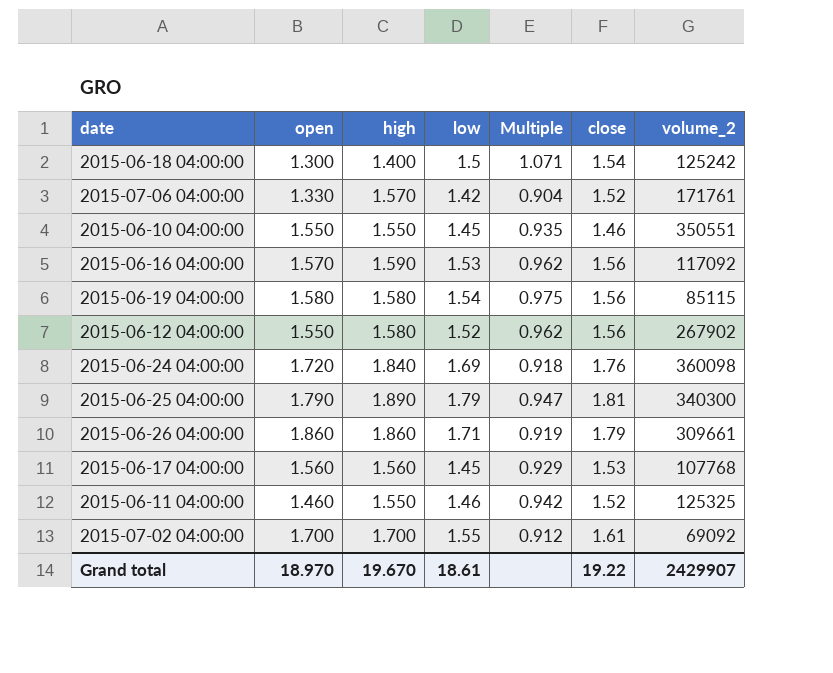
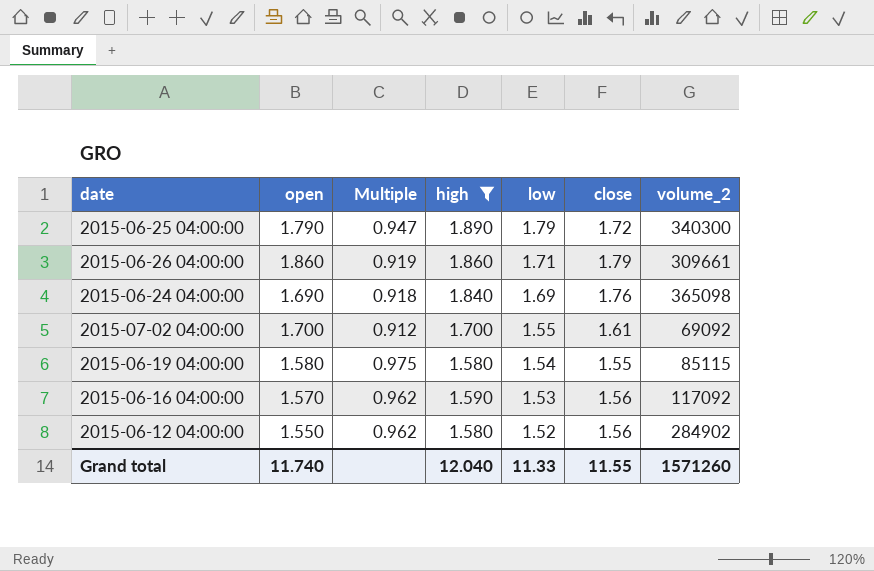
filter: none -> high >= 1.580
row order: none -> low descending
column Multiple | position: 5 -> 3
2015-06-25 04:00:00 | close: 1.81 -> 1.72
2015-06-24 04:00:00 | open: 1.720 -> 1.690
2015-06-24 04:00:00 | volume_2: 360098 -> 365098
2015-06-19 04:00:00 | close: 1.56 -> 1.55
2015-06-12 04:00:00 | volume_2: 267902 -> 284902
Grand total | open: 18.970 -> 11.740
Grand total | high: 19.670 -> 12.040
Grand total | low: 18.61 -> 11.33
Grand total | close: 19.22 -> 11.55
Grand total | volume_2: 2429907 -> 1571260

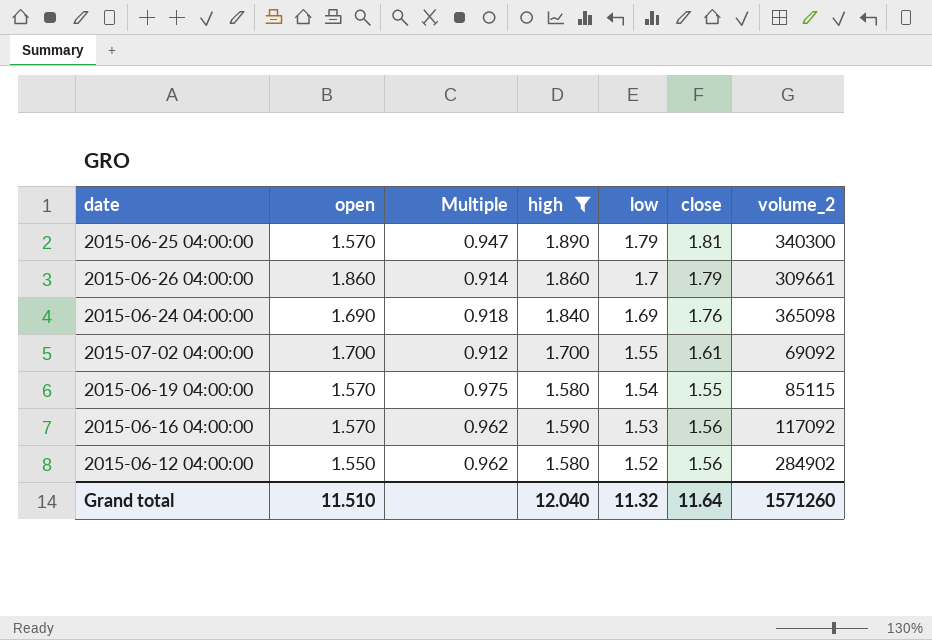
2015-06-25 04:00:00 | open: 1.790 -> 1.570
2015-06-25 04:00:00 | close: 1.72 -> 1.81
2015-06-26 04:00:00 | Multiple: 0.919 -> 0.914
2015-06-26 04:00:00 | low: 1.71 -> 1.7
2015-06-19 04:00:00 | open: 1.580 -> 1.570
Grand total | open: 11.740 -> 11.510
Grand total | low: 11.33 -> 11.32
Grand total | close: 11.55 -> 11.64

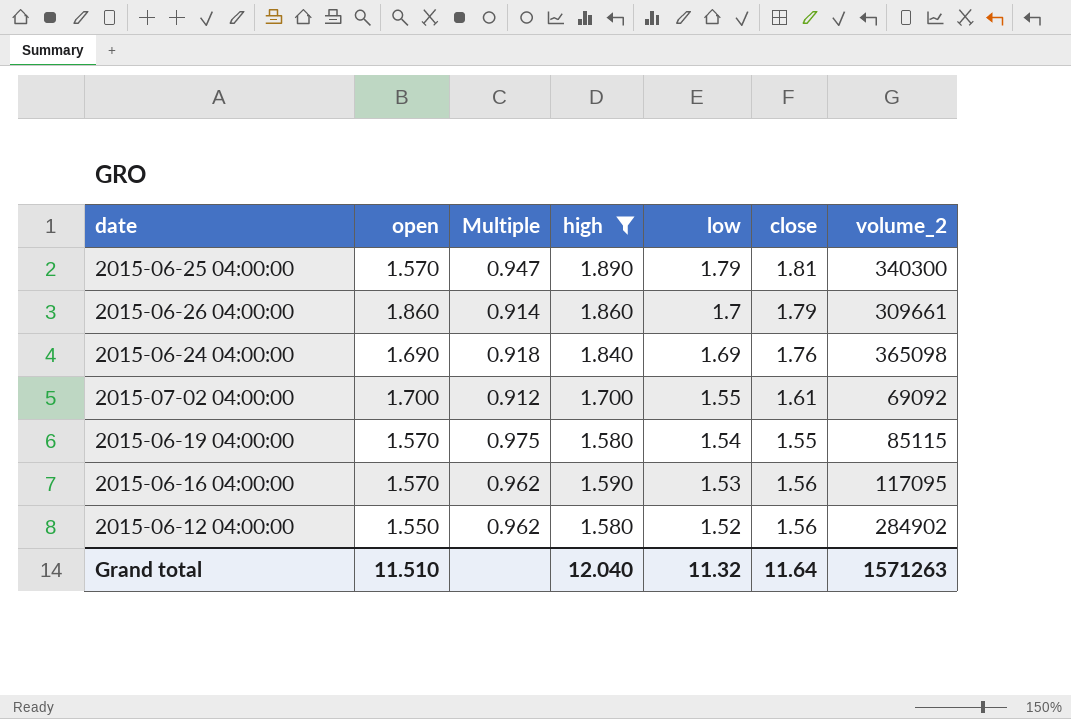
2015-06-16 04:00:00 | volume_2: 117092 -> 117095
Grand total | volume_2: 1571260 -> 1571263

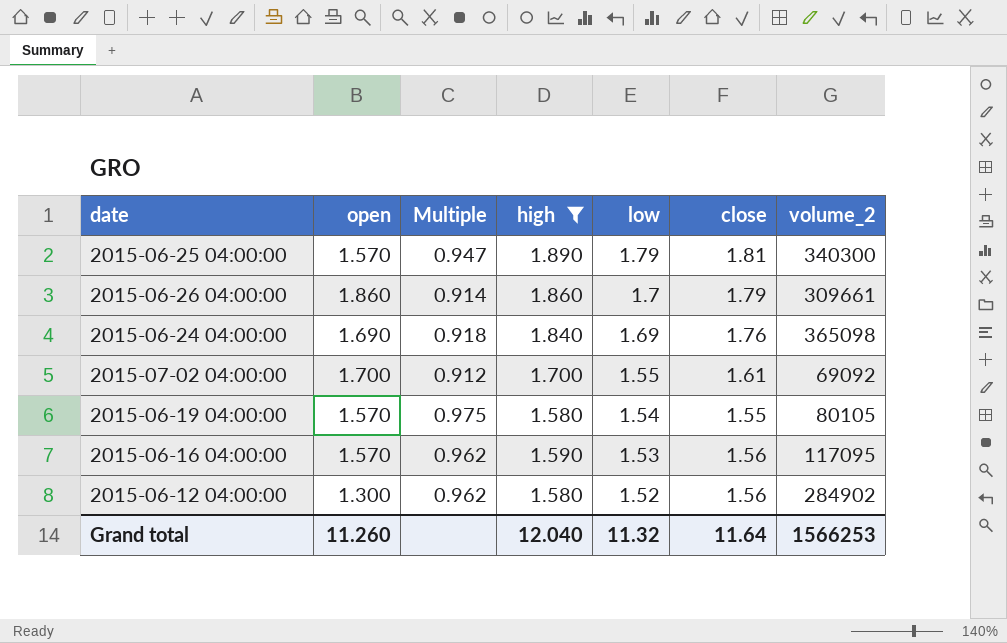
2015-06-19 04:00:00 | volume_2: 85115 -> 80105
2015-06-12 04:00:00 | open: 1.550 -> 1.300
Grand total | open: 11.510 -> 11.260
Grand total | volume_2: 1571263 -> 1566253

